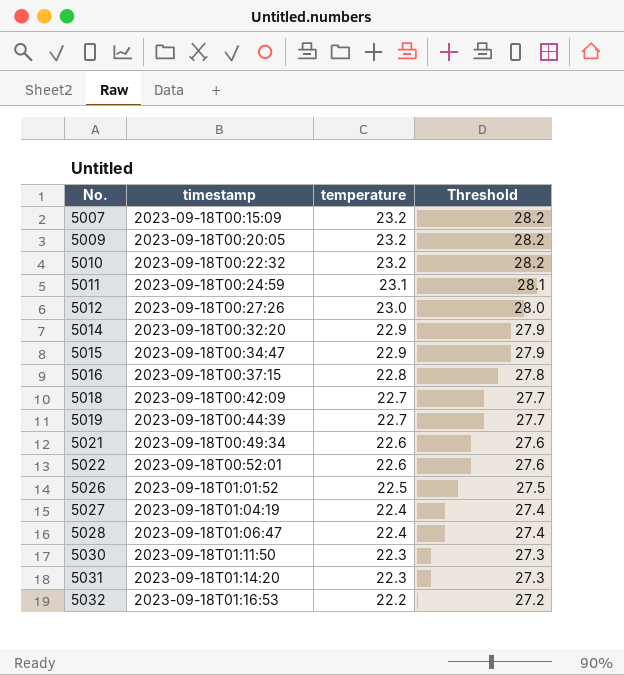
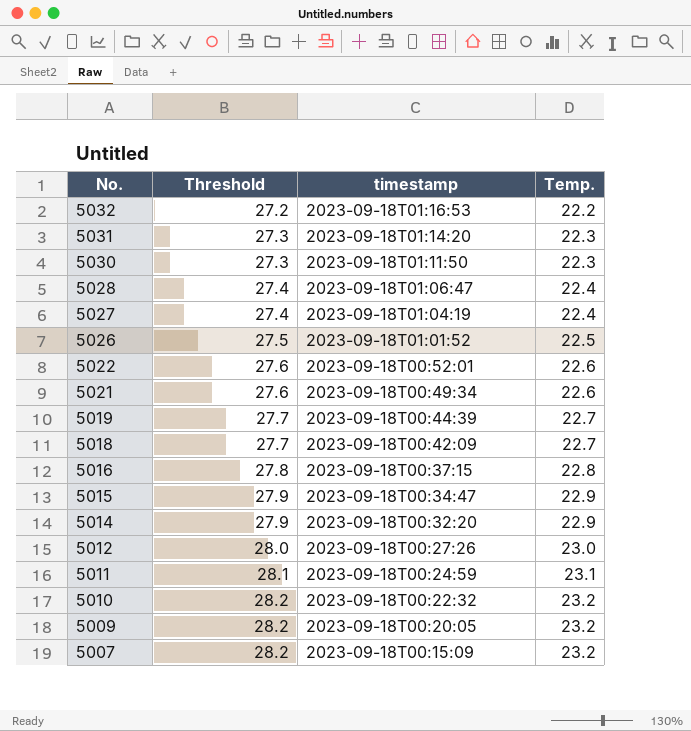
row order: No. ascending -> No. descending
column Threshold | position: 4 -> 2
column name: temperature -> Temp.

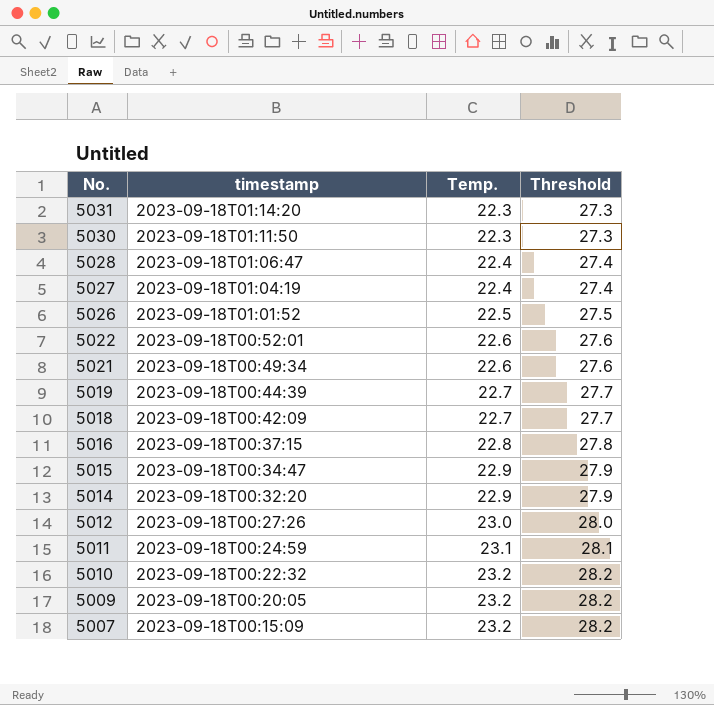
column Threshold | position: 2 -> 4
row 5032: 27.2 | 2023-09-18T01:16:53 | 22.2 -> none

